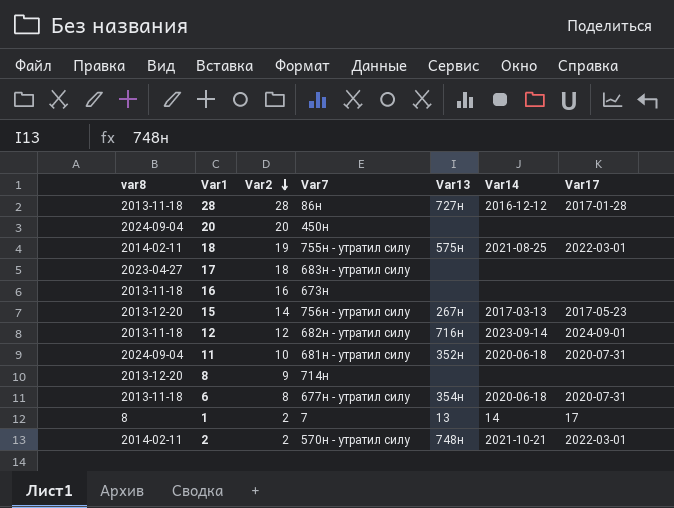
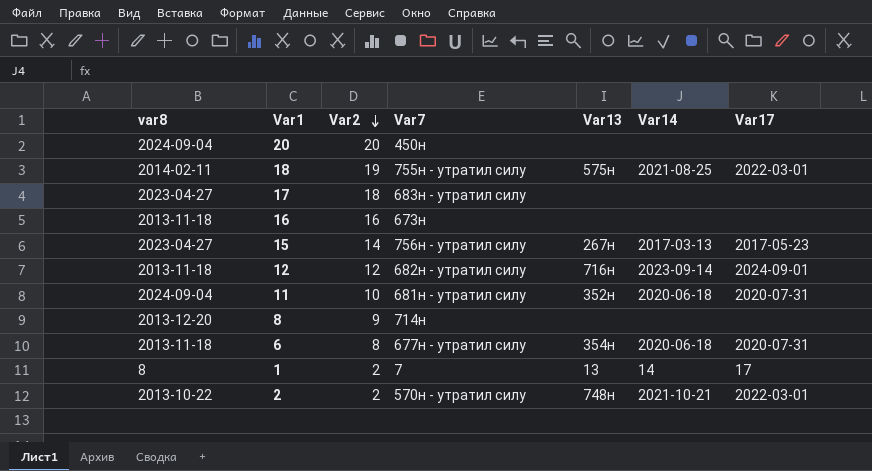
row 28: 2013-11-18 | 28 | 86н | 727н | 2016-12-12 | 2017-01-28 -> none
15 | var8: 2013-12-20 -> 2023-04-27
2 | var8: 2014-02-11 -> 2013-10-22

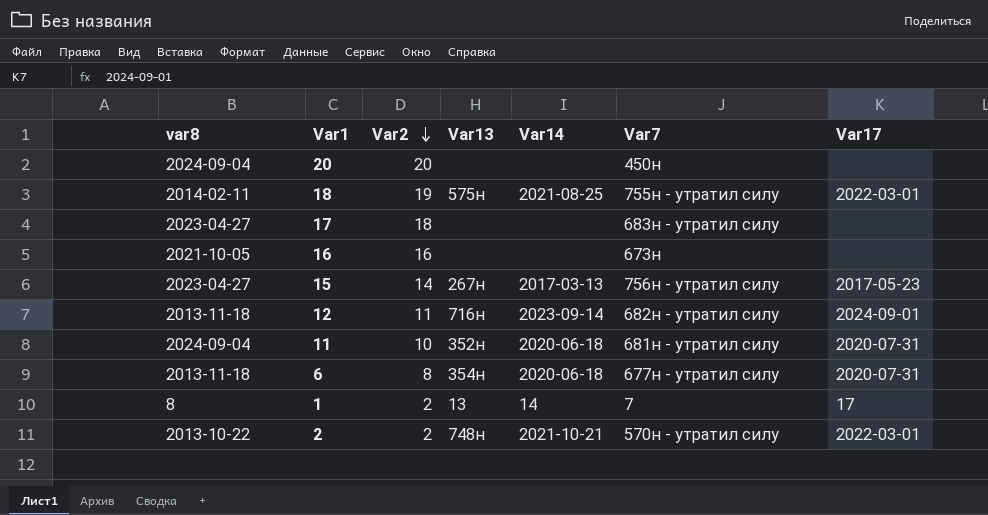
column Var7 | position: 4 -> 6
row 8: 2013-12-20 | 9 | 714н | none | none | none -> none
16 | var8: 2013-11-18 -> 2021-10-05
12 | Var2: 12 -> 11

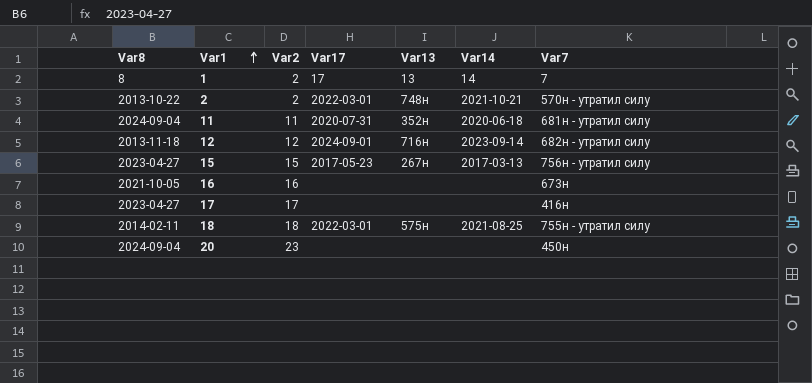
row order: Var2 descending -> Var1 ascending
column name: var8 -> Var8
column Var17 | position: 7 -> 4
row 6: 2013-11-18 | 8 | 354н | 2020-06-18 | 677н - утратил силу | 2020-07-31 -> none
11 | Var2: 10 -> 11
12 | Var2: 11 -> 12
15 | Var2: 14 -> 15
17 | Var2: 18 -> 17
17 | Var7: 683н - утратил силу -> 416н
18 | Var2: 19 -> 18
20 | Var2: 20 -> 23

